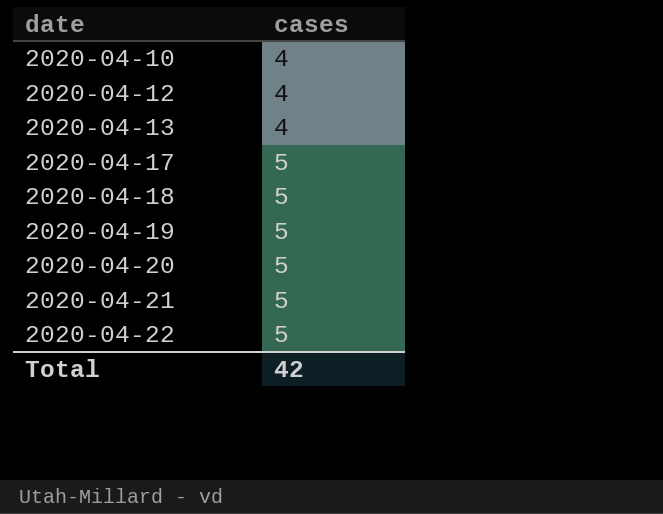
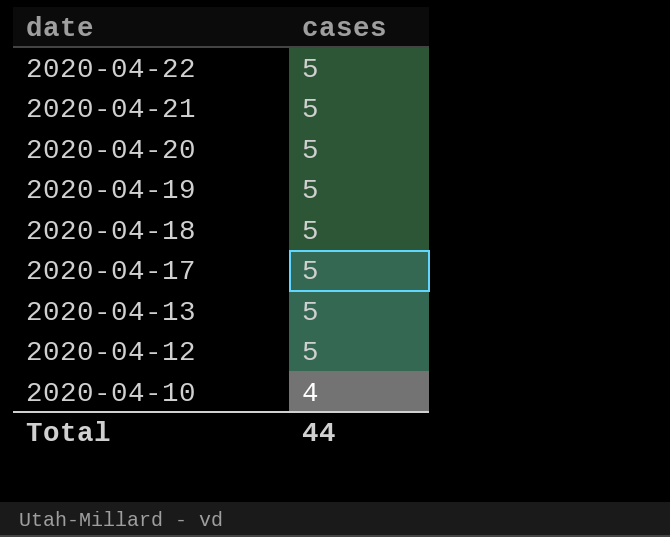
row order: date ascending -> date descending
2020-04-13 | cases: 4 -> 5
2020-04-12 | cases: 4 -> 5
Total | cases: 42 -> 44

